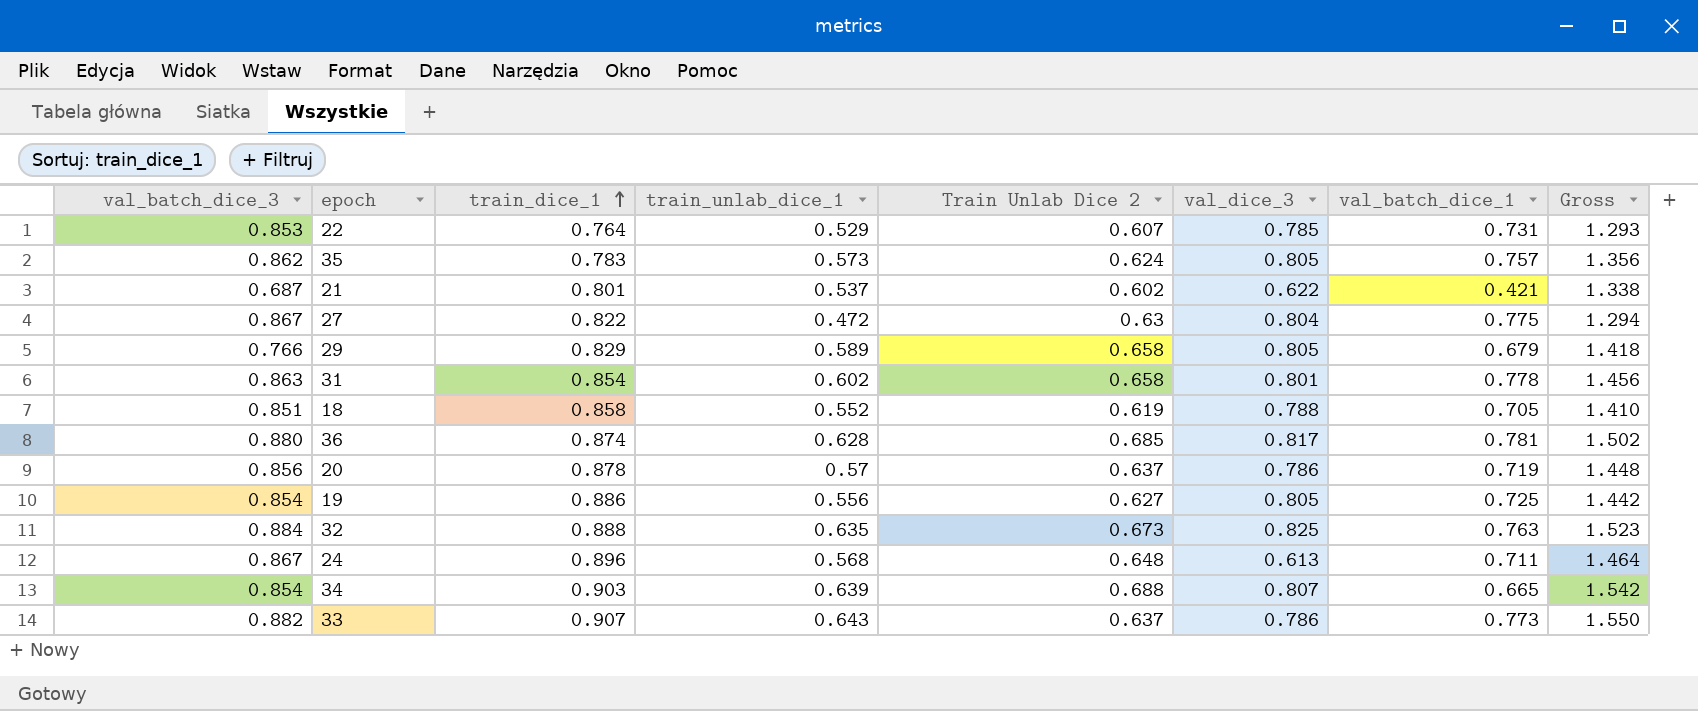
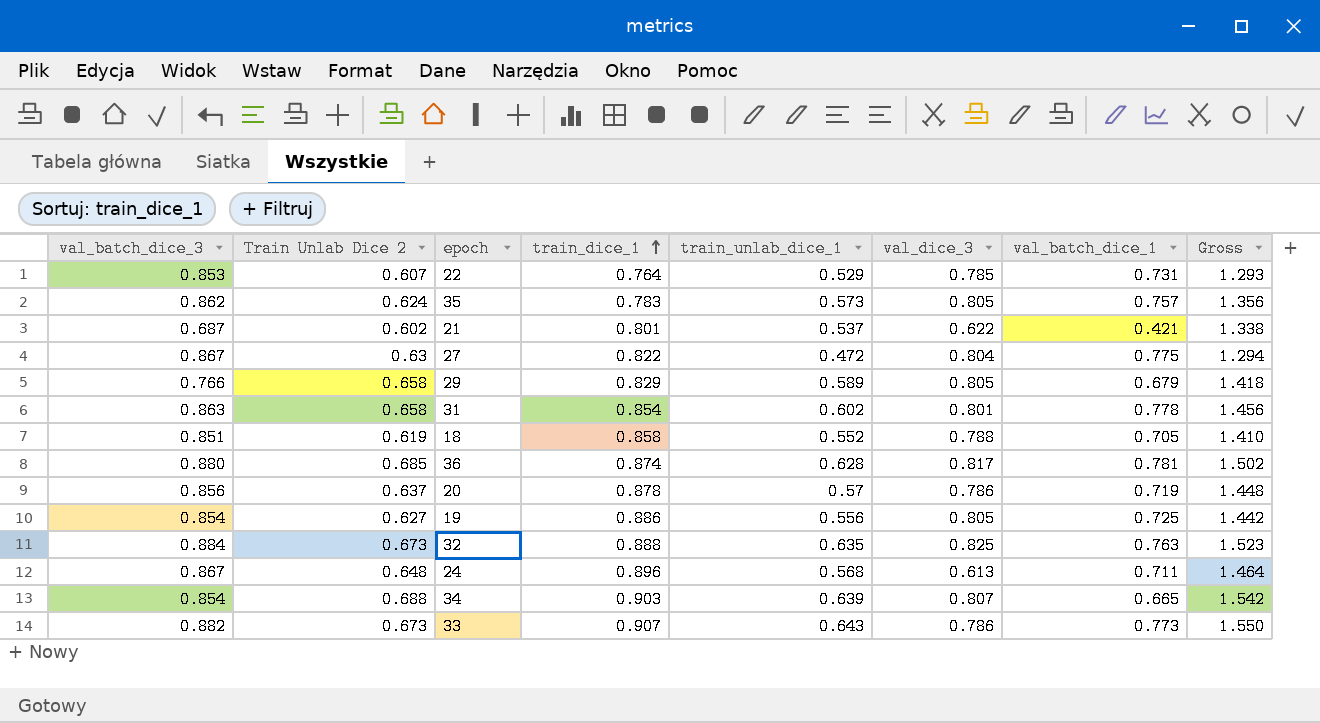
column Train Unlab Dice 2 | position: 5 -> 2
33 | Train Unlab Dice 2: 0.637 -> 0.673

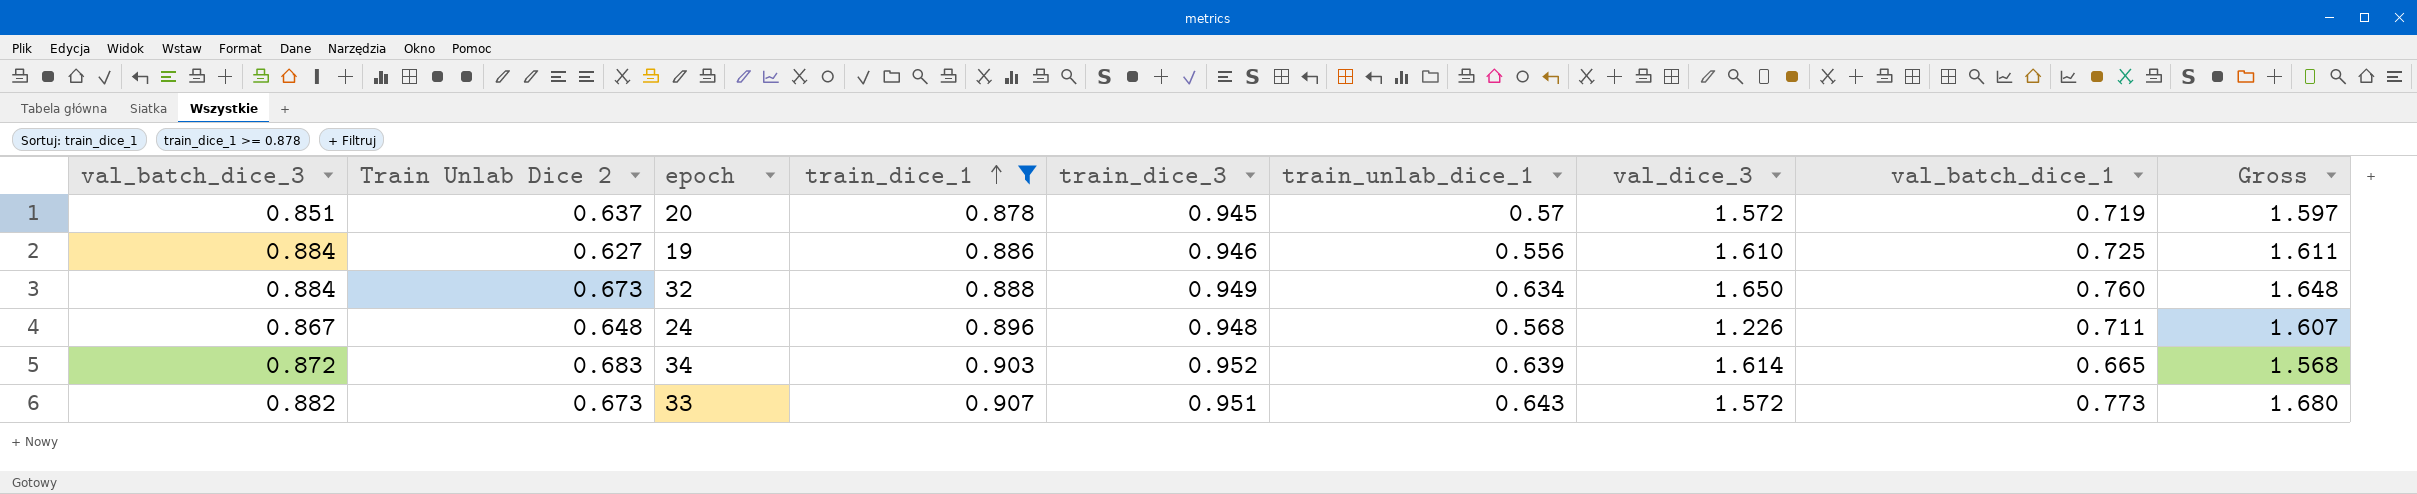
filter: none -> train_dice_1 >= 0.878
column train_dice_3 | position: none -> 5
column Gross | formula: [train_dice_1] + [train_unlab_dice_1] -> [train_dice_1] + [val_batch_dice_1]
20 | val_batch_dice_3: 0.856 -> 0.851
20 | val_dice_3: 0.786 -> 1.572
19 | val_batch_dice_3: 0.854 -> 0.884
19 | val_dice_3: 0.805 -> 1.610
32 | train_unlab_dice_1: 0.635 -> 0.634
32 | val_dice_3: 0.825 -> 1.650
32 | val_batch_dice_1: 0.763 -> 0.760
24 | val_dice_3: 0.613 -> 1.226
34 | val_batch_dice_3: 0.854 -> 0.872
34 | Train Unlab Dice 2: 0.688 -> 0.683
34 | val_dice_3: 0.807 -> 1.614
33 | val_dice_3: 0.786 -> 1.572

